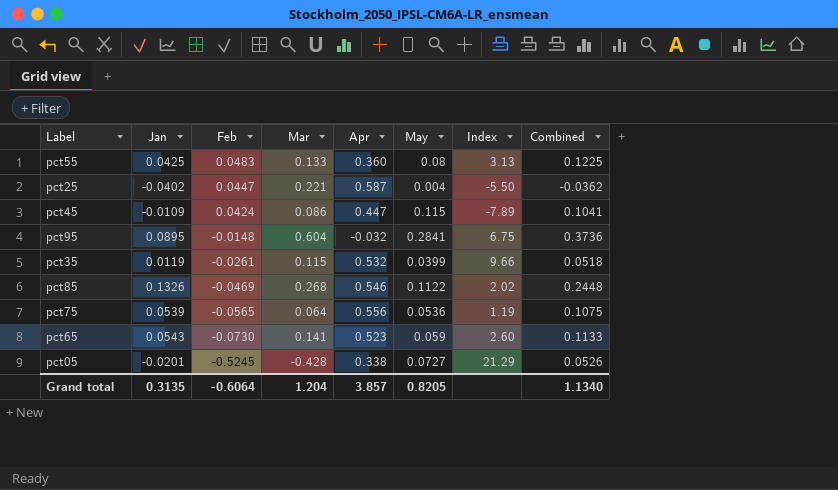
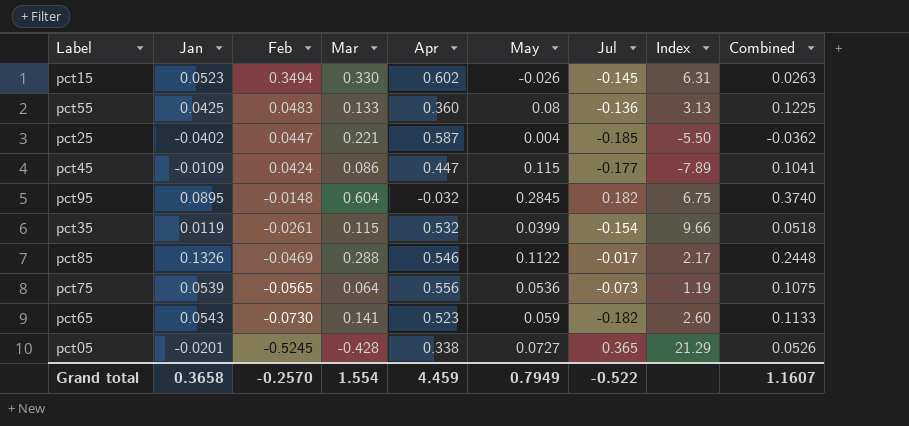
column Jul | position: none -> 7
row pct15: none -> 0.0523 | 0.3494 | 0.330 | 0.602 | -0.026 | -0.145 | 6.31 | 0.0263
pct95 | May: 0.2841 -> 0.2845
pct95 | Combined: 0.3736 -> 0.3740
pct85 | Mar: 0.268 -> 0.288
pct85 | Index: 2.02 -> 2.17
Grand total | Jan: 0.3135 -> 0.3658
Grand total | Feb: -0.6064 -> -0.2570
Grand total | Mar: 1.204 -> 1.554
Grand total | Apr: 3.857 -> 4.459
Grand total | May: 0.8205 -> 0.7949
Grand total | Combined: 1.1340 -> 1.1607

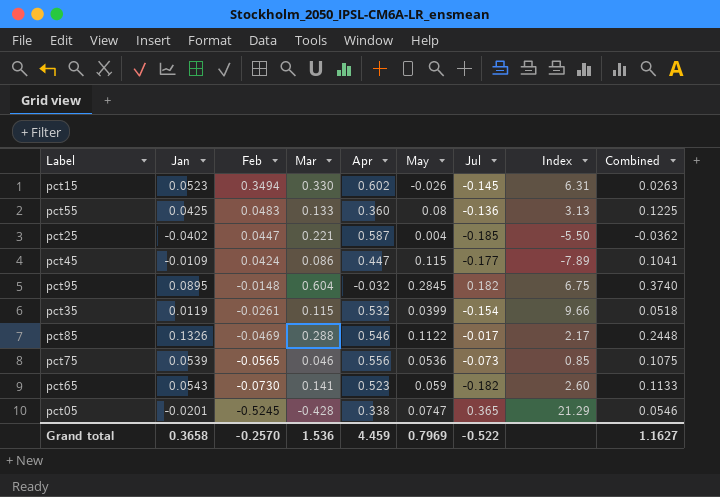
pct75 | Mar: 0.064 -> 0.046
pct75 | Index: 1.19 -> 0.85
pct05 | May: 0.0727 -> 0.0747
pct05 | Combined: 0.0526 -> 0.0546
Grand total | Mar: 1.554 -> 1.536
Grand total | May: 0.7949 -> 0.7969
Grand total | Combined: 1.1607 -> 1.1627

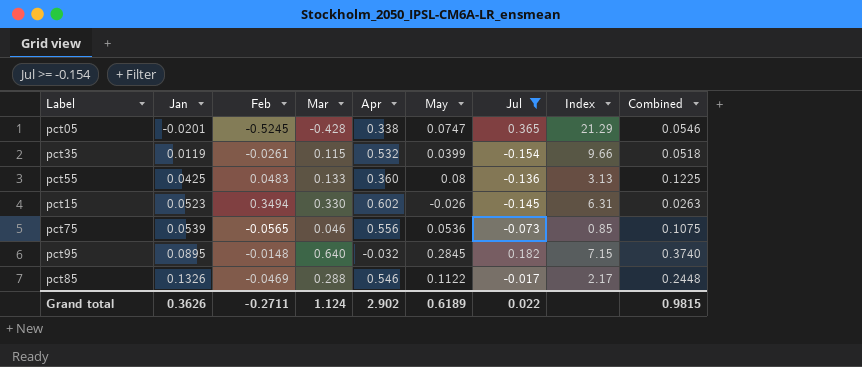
filter: none -> Jul >= -0.154
row order: Feb descending -> Jan ascending
pct95 | Mar: 0.604 -> 0.640
pct95 | Index: 6.75 -> 7.15
Grand total | Jan: 0.3658 -> 0.3626
Grand total | Feb: -0.2570 -> -0.2711
Grand total | Mar: 1.536 -> 1.124
Grand total | Apr: 4.459 -> 2.902
Grand total | May: 0.7969 -> 0.6189
Grand total | Jul: -0.522 -> 0.022
Grand total | Combined: 1.1627 -> 0.9815

